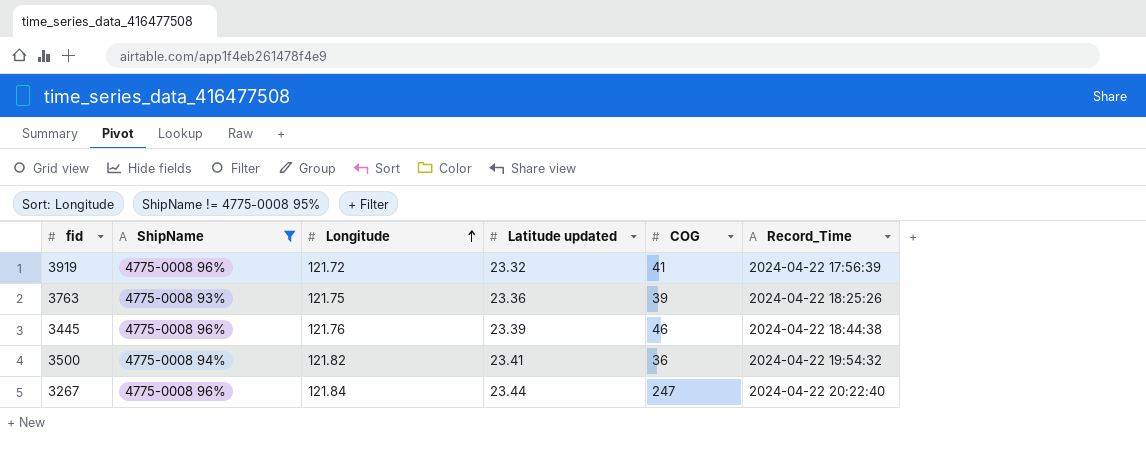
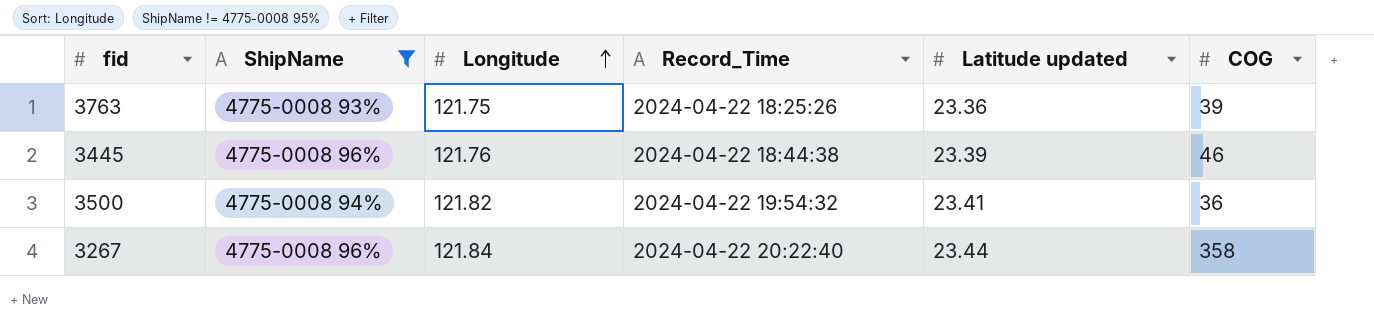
column Record_Time | position: 6 -> 4
row 3919: 4775-0008 96% | 121.72 | 23.32 | 41 | 2024-04-22 17:56:39 -> none
3267 | COG: 247 -> 358

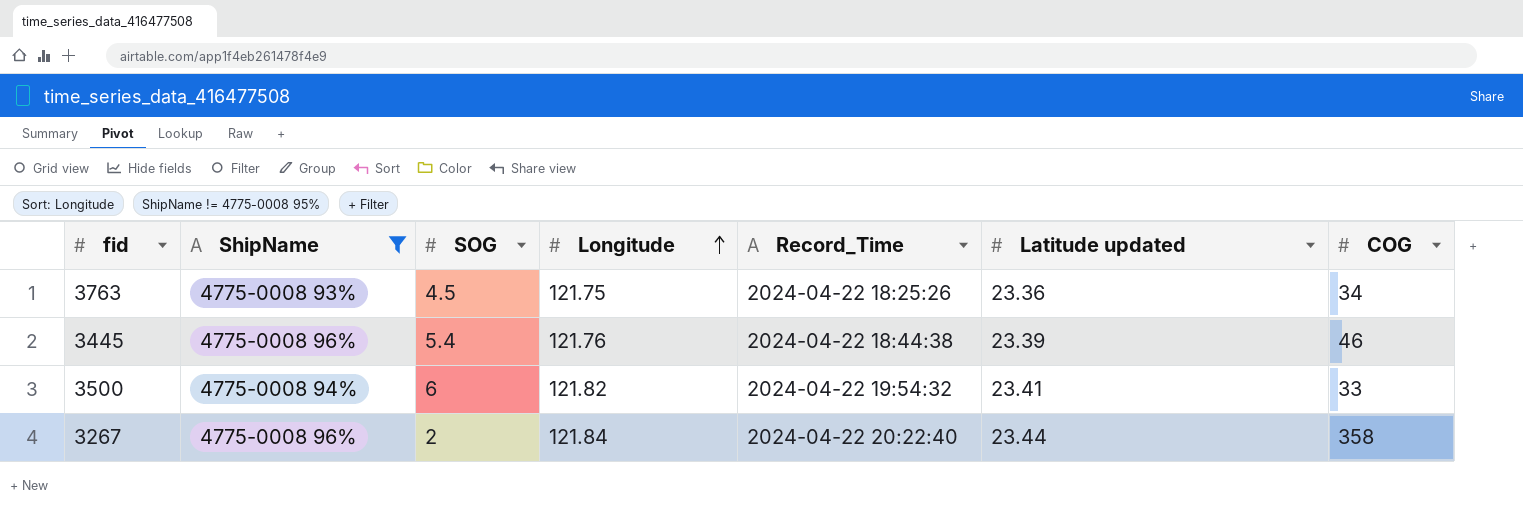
column SOG | position: none -> 3
3763 | COG: 39 -> 34
3500 | COG: 36 -> 33

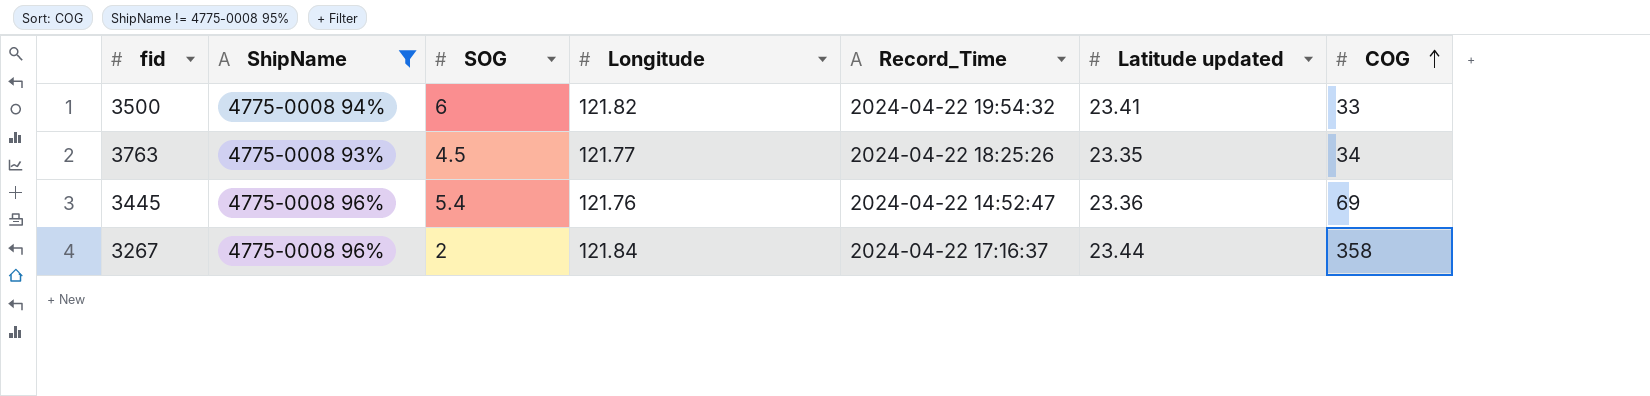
row order: Longitude ascending -> COG ascending
3763 | Longitude: 121.75 -> 121.77
3763 | Latitude updated: 23.36 -> 23.35
3445 | Record_Time: 2024-04-22 18:44:38 -> 2024-04-22 14:52:47
3445 | Latitude updated: 23.39 -> 23.36
3445 | COG: 46 -> 69
3267 | Record_Time: 2024-04-22 20:22:40 -> 2024-04-22 17:16:37

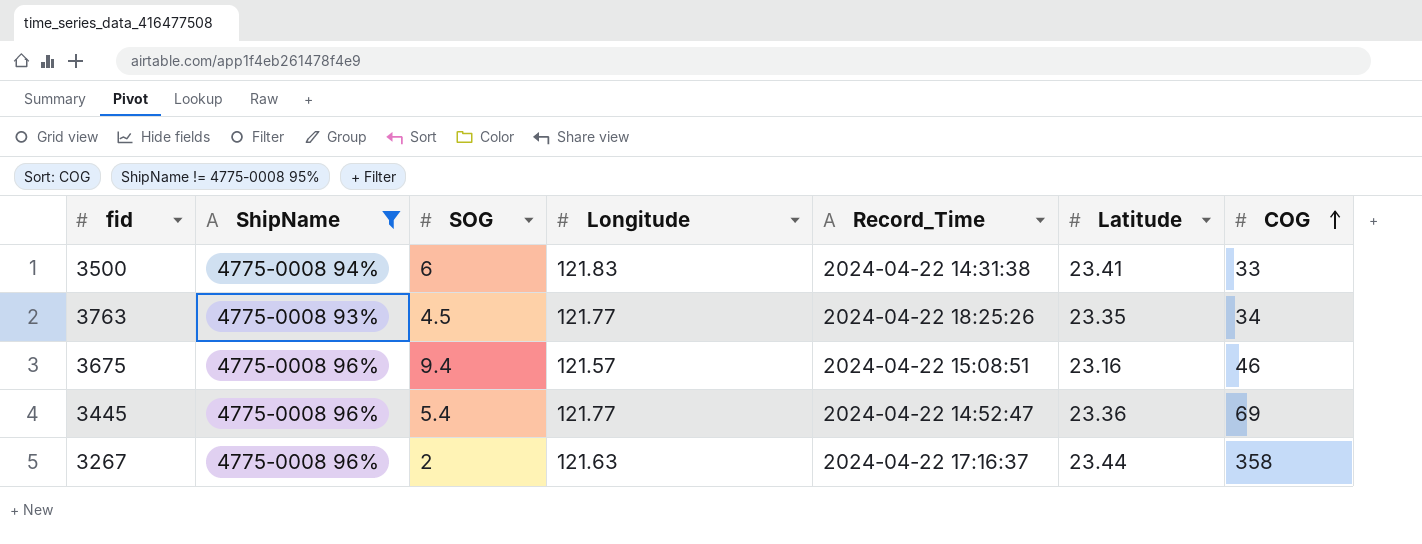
column name: Latitude updated -> Latitude
3500 | Longitude: 121.82 -> 121.83
3500 | Record_Time: 2024-04-22 19:54:32 -> 2024-04-22 14:31:38
row 3675: none -> 4775-0008 96% | 9.4 | 121.57 | 2024-04-22 15:08:51 | 23.16 | 46
3445 | Longitude: 121.76 -> 121.77
3267 | Longitude: 121.84 -> 121.63

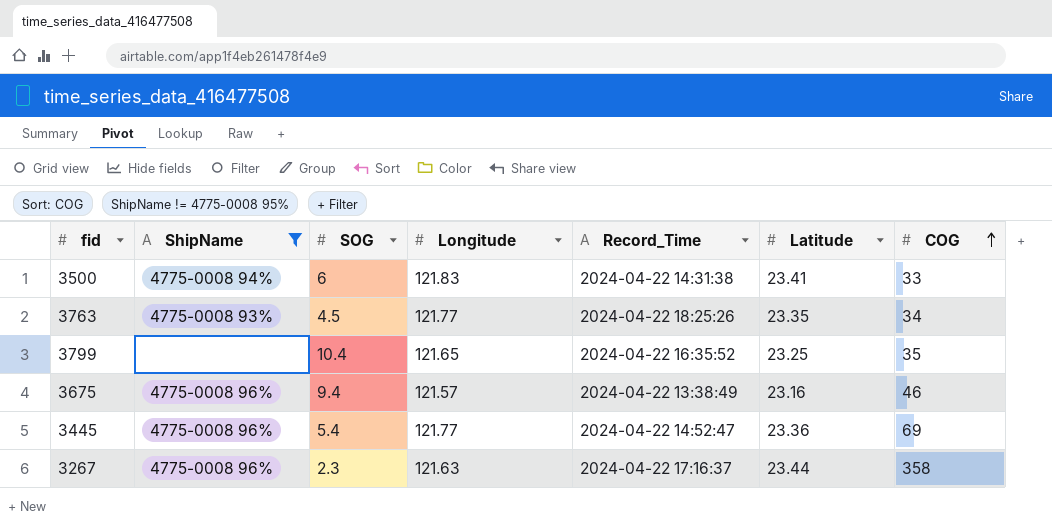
row 3799: none -> none | 10.4 | 121.65 | 2024-04-22 16:35:52 | 23.25 | 35
3675 | Record_Time: 2024-04-22 15:08:51 -> 2024-04-22 13:38:49
3267 | SOG: 2 -> 2.3

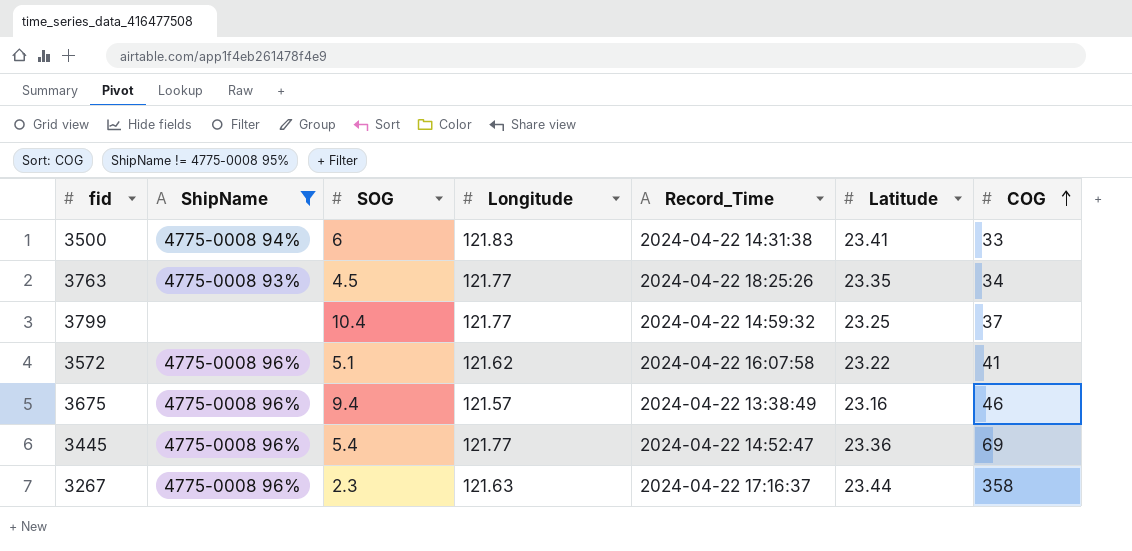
3799 | Longitude: 121.65 -> 121.77
3799 | Record_Time: 2024-04-22 16:35:52 -> 2024-04-22 14:59:32
3799 | COG: 35 -> 37
row 3572: none -> 4775-0008 96% | 5.1 | 121.62 | 2024-04-22 16:07:58 | 23.22 | 41

